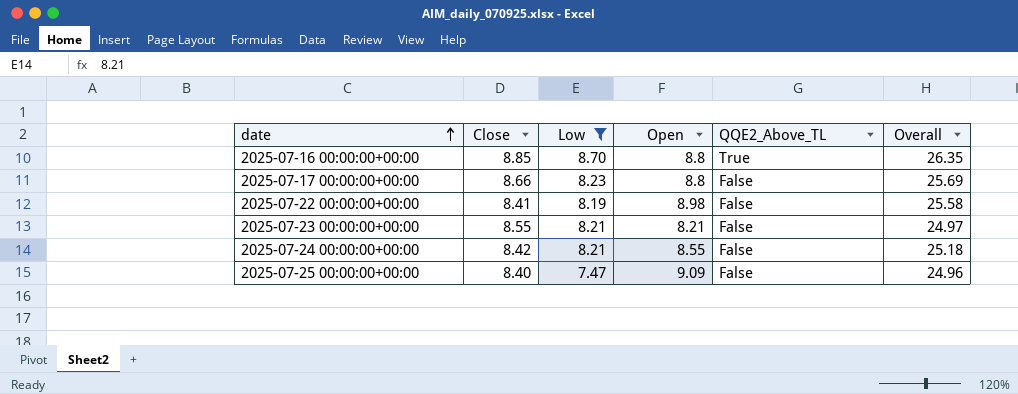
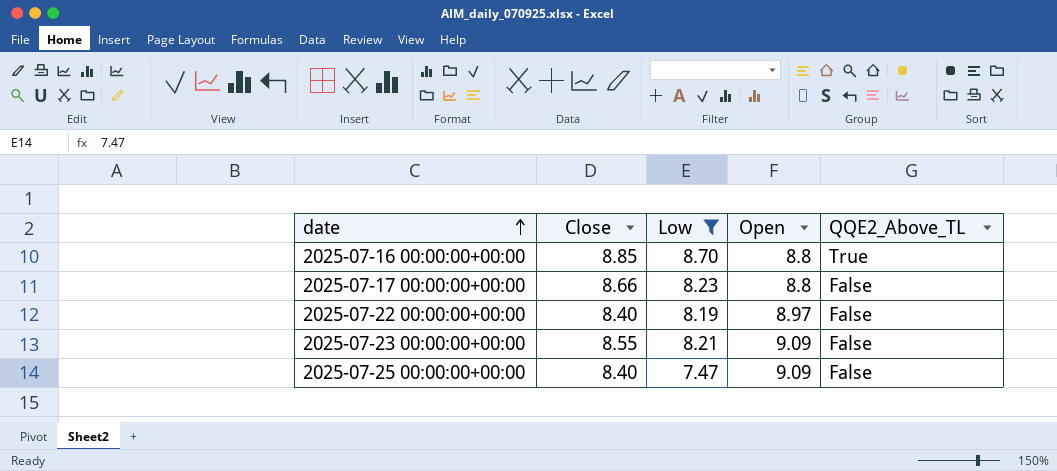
column Overall | formula: [Close] + [Low] + [Open] -> none
row 2025-07-24 00:00:00+00:00: 8.42 | 8.21 | 8.55 | False | 25.18 -> none
2025-07-22 00:00:00+00:00 | Close: 8.41 -> 8.40
2025-07-22 00:00:00+00:00 | Open: 8.98 -> 8.97
2025-07-23 00:00:00+00:00 | Open: 8.21 -> 9.09

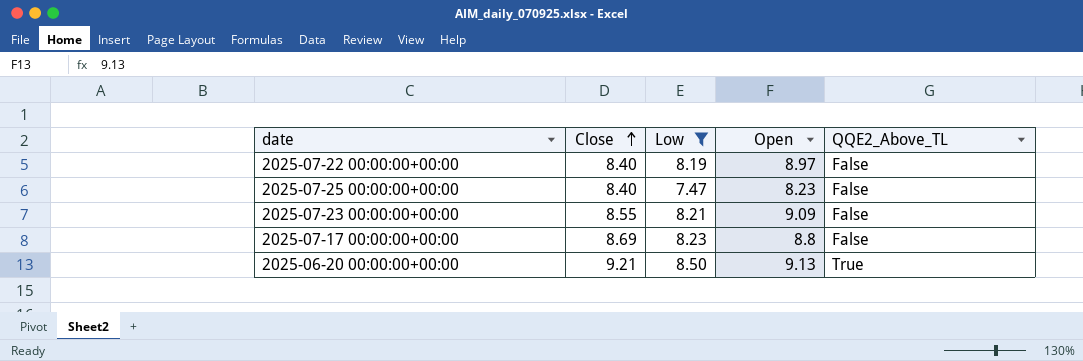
row order: date ascending -> Close ascending
row 2025-07-16 00:00:00+00:00: 8.85 | 8.70 | 8.8 | True -> none
2025-07-25 00:00:00+00:00 | Open: 9.09 -> 8.23
2025-07-17 00:00:00+00:00 | Close: 8.66 -> 8.69
row 2025-06-20 00:00:00+00:00: none -> 9.21 | 8.50 | 9.13 | True

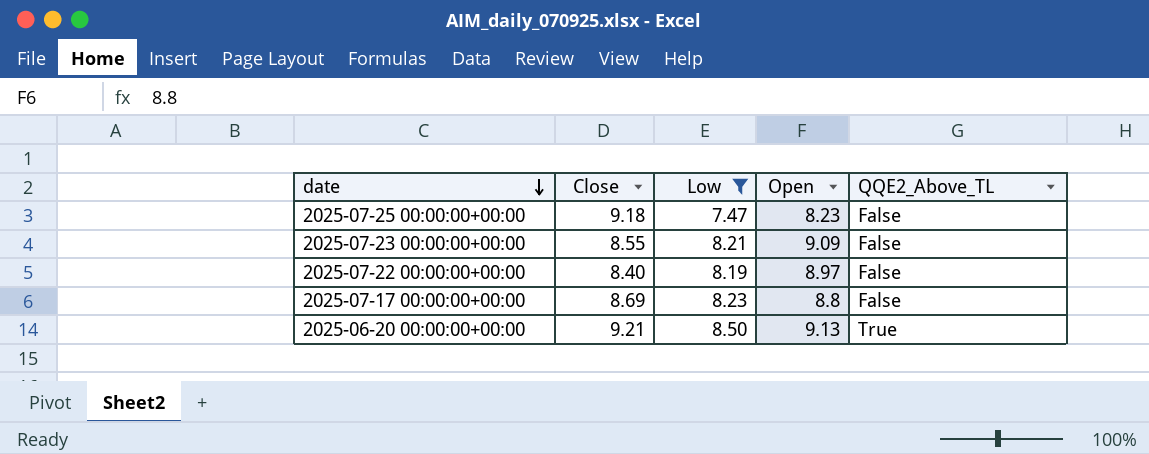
row order: Close ascending -> date descending
2025-07-25 00:00:00+00:00 | Close: 8.40 -> 9.18

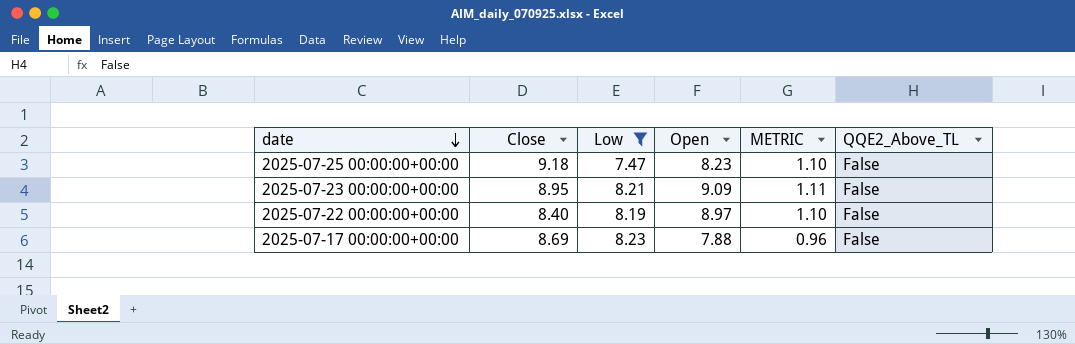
column METRIC | formula: none -> [Open] / [Low]
row 2025-06-20 00:00:00+00:00: 9.21 | 8.50 | 9.13 | True -> none
2025-07-23 00:00:00+00:00 | Close: 8.55 -> 8.95
2025-07-17 00:00:00+00:00 | Open: 8.8 -> 7.88

